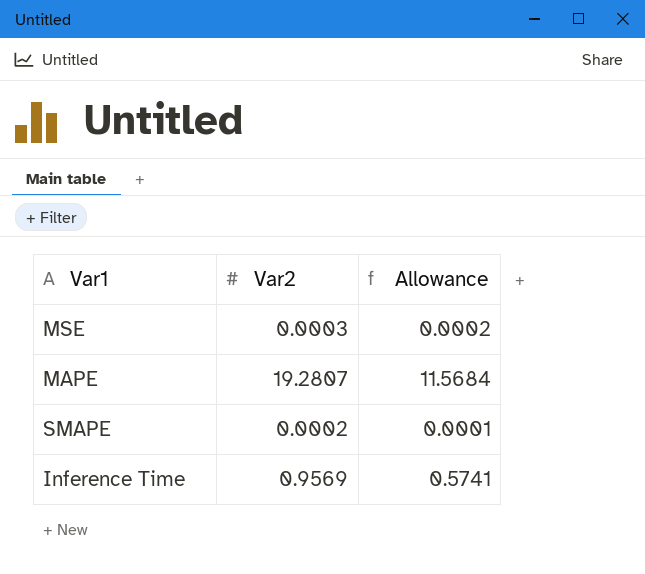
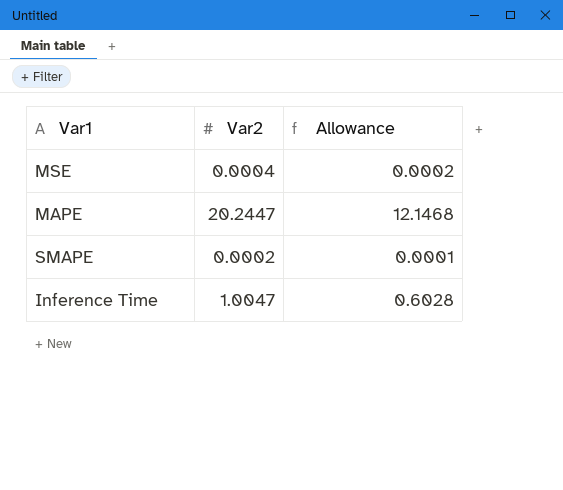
MSE | Var2: 0.0003 -> 0.0004
MAPE | Var2: 19.2807 -> 20.2447
MAPE | Allowance: 11.5684 -> 12.1468
Inference Time | Var2: 0.9569 -> 1.0047
Inference Time | Allowance: 0.5741 -> 0.6028

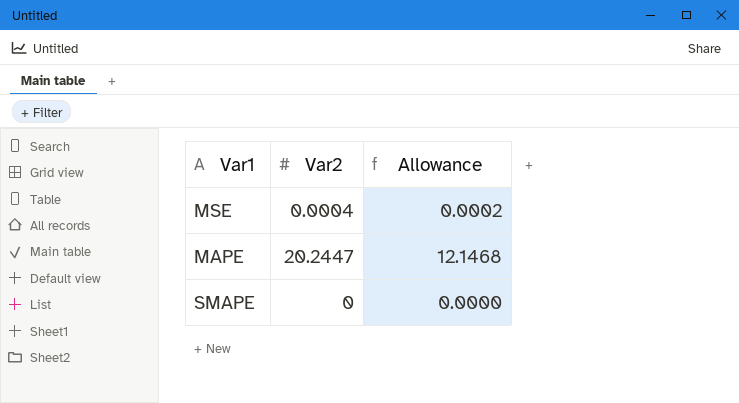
row Inference Time: 1.0047 | 0.6028 -> none
SMAPE | Var2: 0.0002 -> 0
SMAPE | Allowance: 0.0001 -> 0.0000

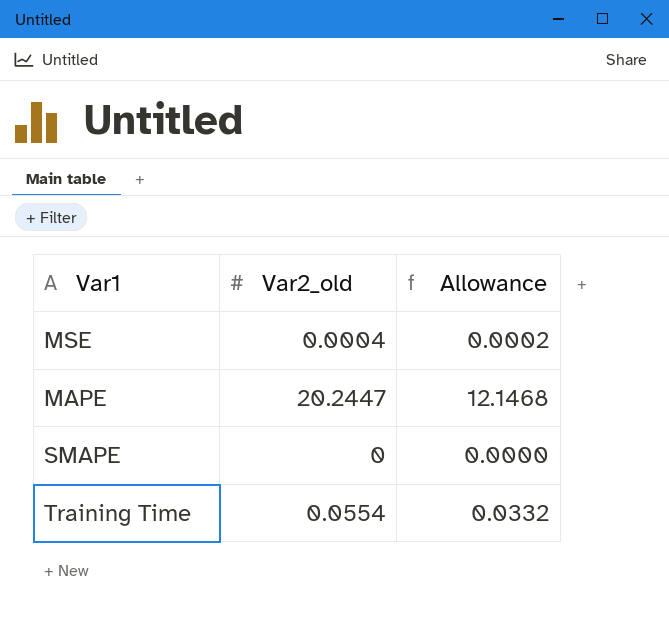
column name: Var2 -> Var2_old
row Training Time: none -> 0.0554 | 0.0332

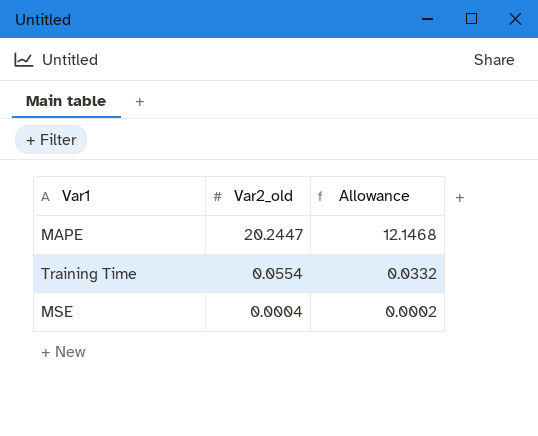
row order: none -> Var2_old descending
row SMAPE: 0 | 0.0000 -> none

